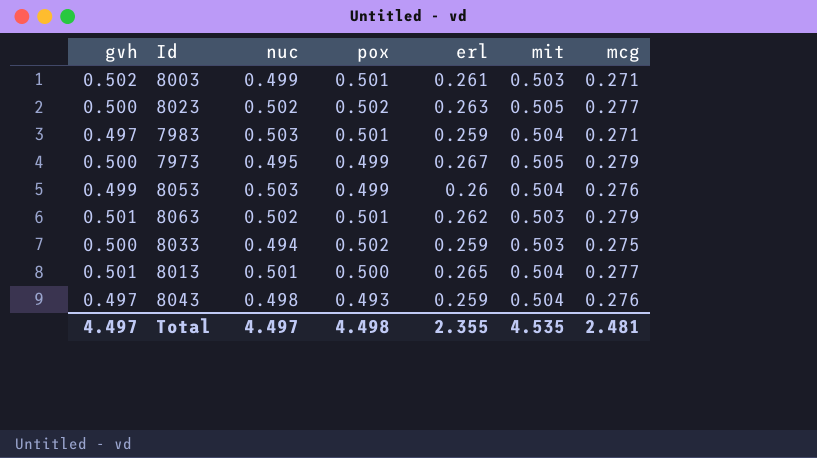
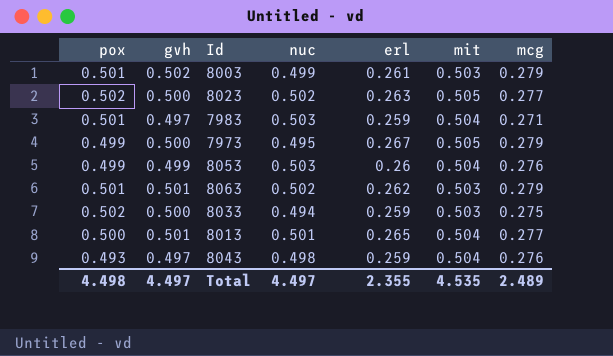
column pox | position: 4 -> 1
8003 | mcg: 0.271 -> 0.279
Total | mcg: 2.481 -> 2.489

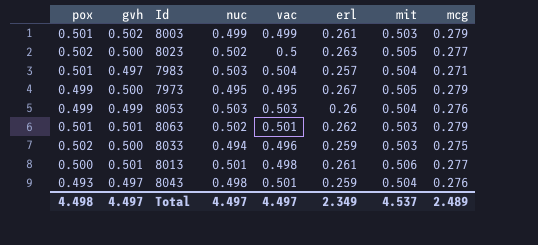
column vac | position: none -> 5
7983 | erl: 0.259 -> 0.257
8013 | erl: 0.265 -> 0.261
8013 | mit: 0.504 -> 0.506
Total | erl: 2.355 -> 2.349
Total | mit: 4.535 -> 4.537

